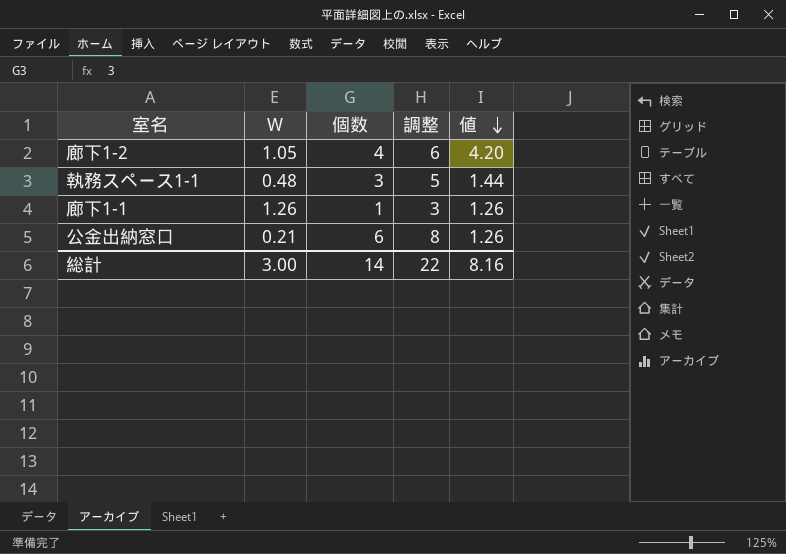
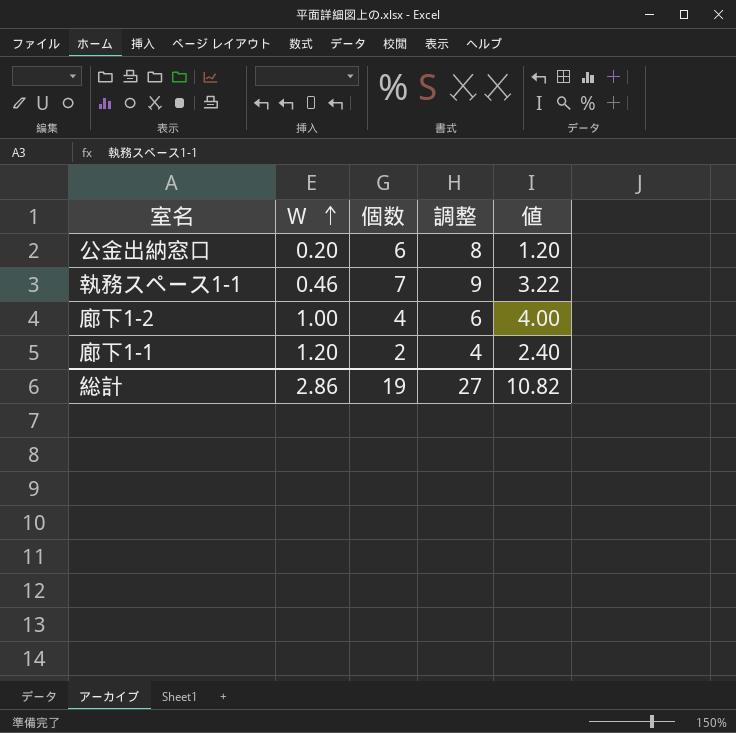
row order: 値 descending -> W ascending
公金出納窓口 | W: 0.21 -> 0.20
公金出納窓口 | 値: 1.26 -> 1.20
執務スペース1-1 | W: 0.48 -> 0.46
執務スペース1-1 | 個数: 3 -> 7
執務スペース1-1 | 調整: 5 -> 9
執務スペース1-1 | 値: 1.44 -> 3.22
廊下1-2 | W: 1.05 -> 1.00
廊下1-2 | 値: 4.20 -> 4.00
廊下1-1 | W: 1.26 -> 1.20
廊下1-1 | 個数: 1 -> 2
廊下1-1 | 調整: 3 -> 4
廊下1-1 | 値: 1.26 -> 2.40
総計 | W: 3.00 -> 2.86
総計 | 個数: 14 -> 19
総計 | 調整: 22 -> 27
総計 | 値: 8.16 -> 10.82

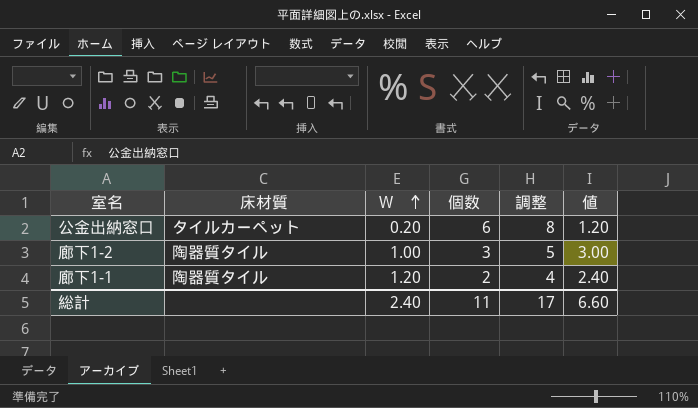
column 床材質 | position: none -> 2
row 執務スペース1-1: 0.46 | 7 | 9 | 3.22 -> none
廊下1-2 | 個数: 4 -> 3
廊下1-2 | 調整: 6 -> 5
廊下1-2 | 値: 4.00 -> 3.00
総計 | W: 2.86 -> 2.40
総計 | 個数: 19 -> 11
総計 | 調整: 27 -> 17
総計 | 値: 10.82 -> 6.60

